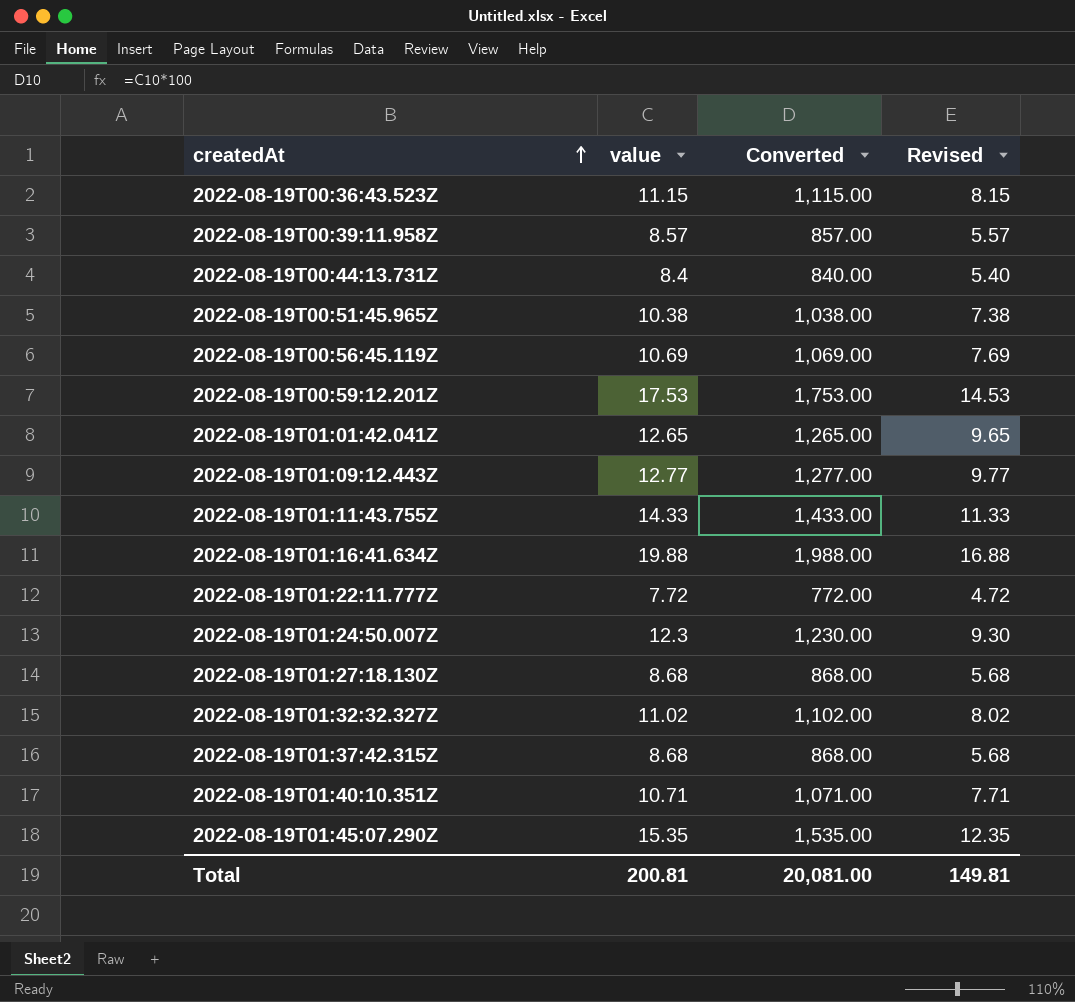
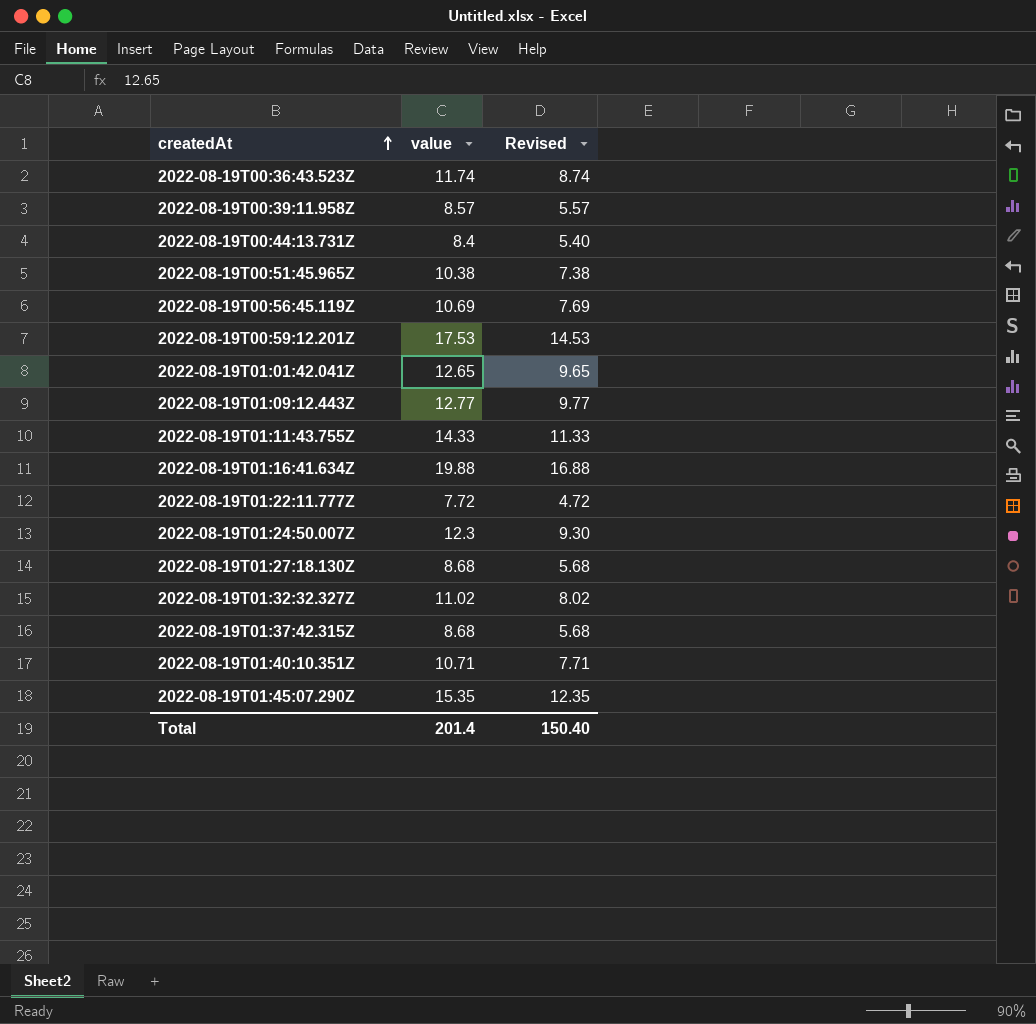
column Converted | formula: [value] * 100 -> none
2022-08-19T00:36:43.523Z | value: 11.15 -> 11.74
2022-08-19T00:36:43.523Z | Revised: 8.15 -> 8.74
Total | value: 200.81 -> 201.4
Total | Revised: 149.81 -> 150.40

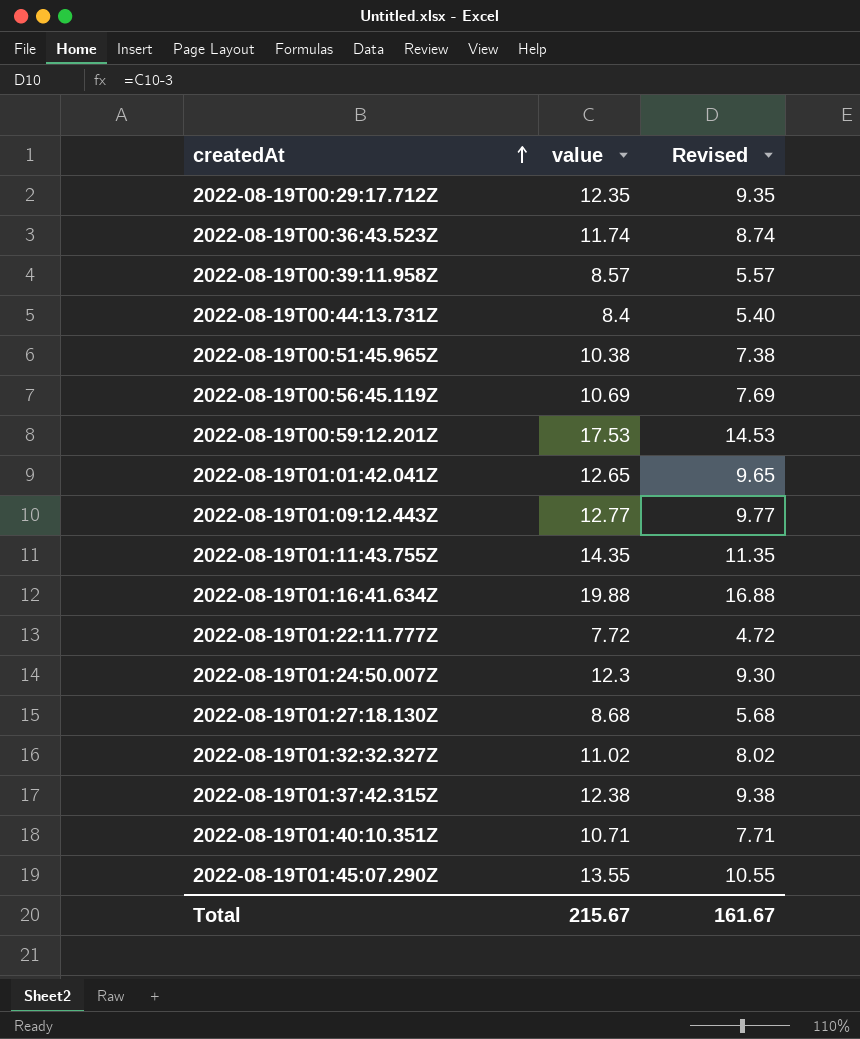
row 2022-08-19T00:29:17.712Z: none -> 12.35 | 9.35
2022-08-19T01:11:43.755Z | value: 14.33 -> 14.35
2022-08-19T01:11:43.755Z | Revised: 11.33 -> 11.35
2022-08-19T01:37:42.315Z | value: 8.68 -> 12.38
2022-08-19T01:37:42.315Z | Revised: 5.68 -> 9.38
2022-08-19T01:45:07.290Z | value: 15.35 -> 13.55
2022-08-19T01:45:07.290Z | Revised: 12.35 -> 10.55
Total | value: 201.4 -> 215.67
Total | Revised: 150.40 -> 161.67

